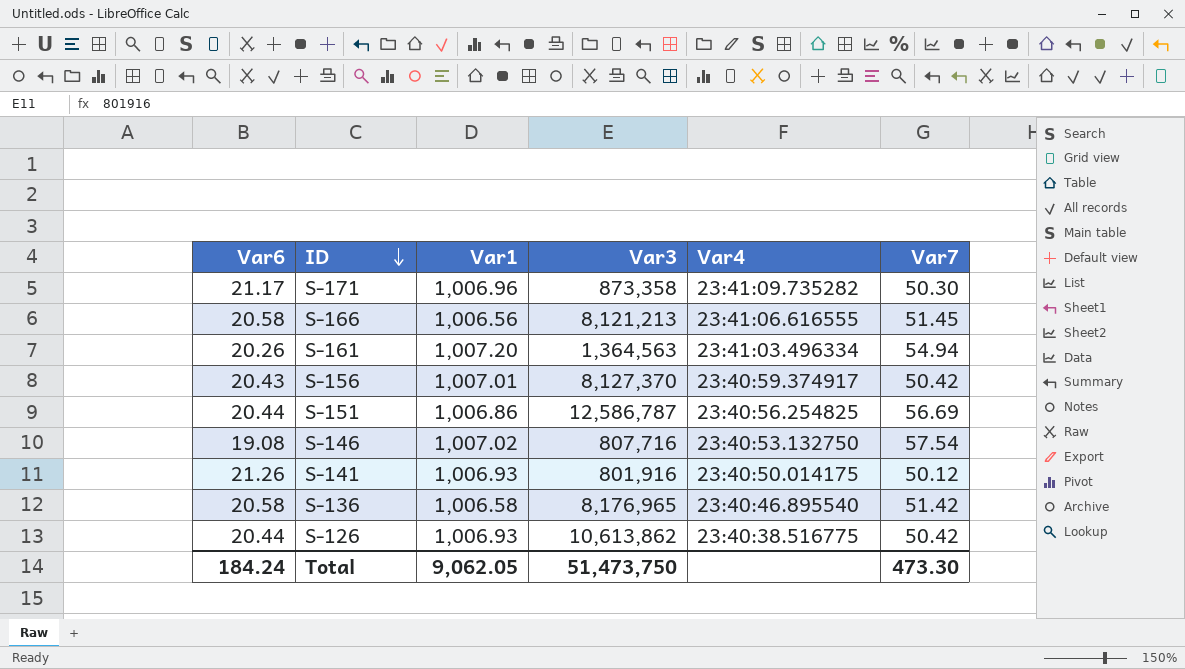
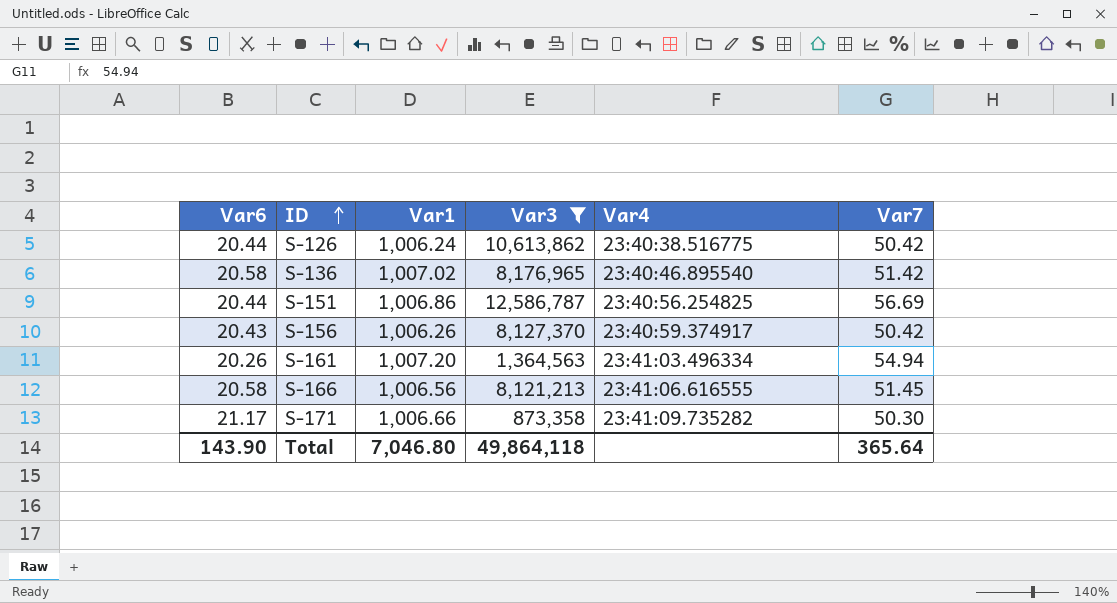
filter: none -> Var3 >= 873,358
row order: ID descending -> ID ascending
S-126 | Var1: 1,006.93 -> 1,006.24
S-136 | Var1: 1,006.58 -> 1,007.02
S-156 | Var1: 1,007.01 -> 1,006.26
S-171 | Var1: 1,006.96 -> 1,006.66
Total | Var6: 184.24 -> 143.90
Total | Var1: 9,062.05 -> 7,046.80
Total | Var3: 51,473,750 -> 49,864,118
Total | Var7: 473.30 -> 365.64

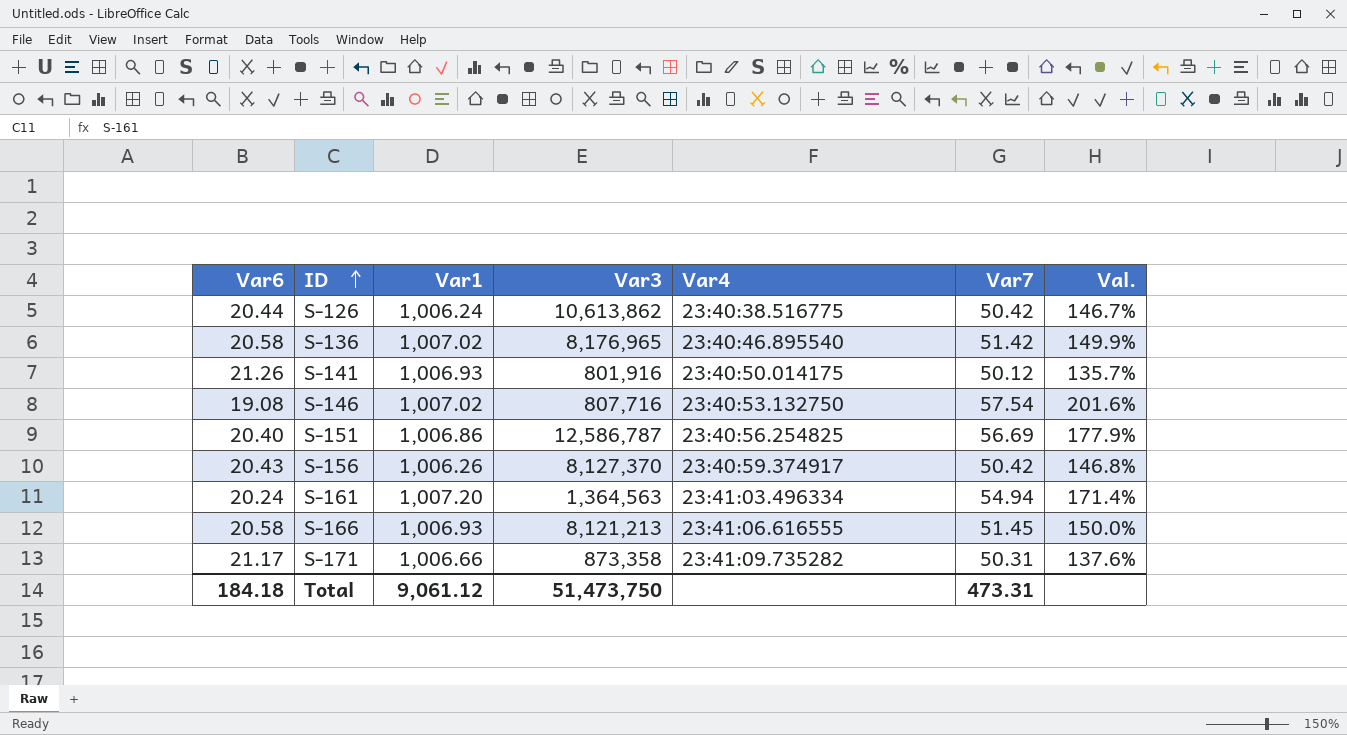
filter: Var3 >= 873,358 -> none
column Val. | formula: none -> ([Var7] - [Var6]) / [Var6]
S-151 | Var6: 20.44 -> 20.40
S-161 | Var6: 20.26 -> 20.24
S-166 | Var1: 1,006.56 -> 1,006.93
S-171 | Var7: 50.30 -> 50.31
Total | Var6: 143.90 -> 184.18
Total | Var1: 7,046.80 -> 9,061.12
Total | Var3: 49,864,118 -> 51,473,750
Total | Var7: 365.64 -> 473.31

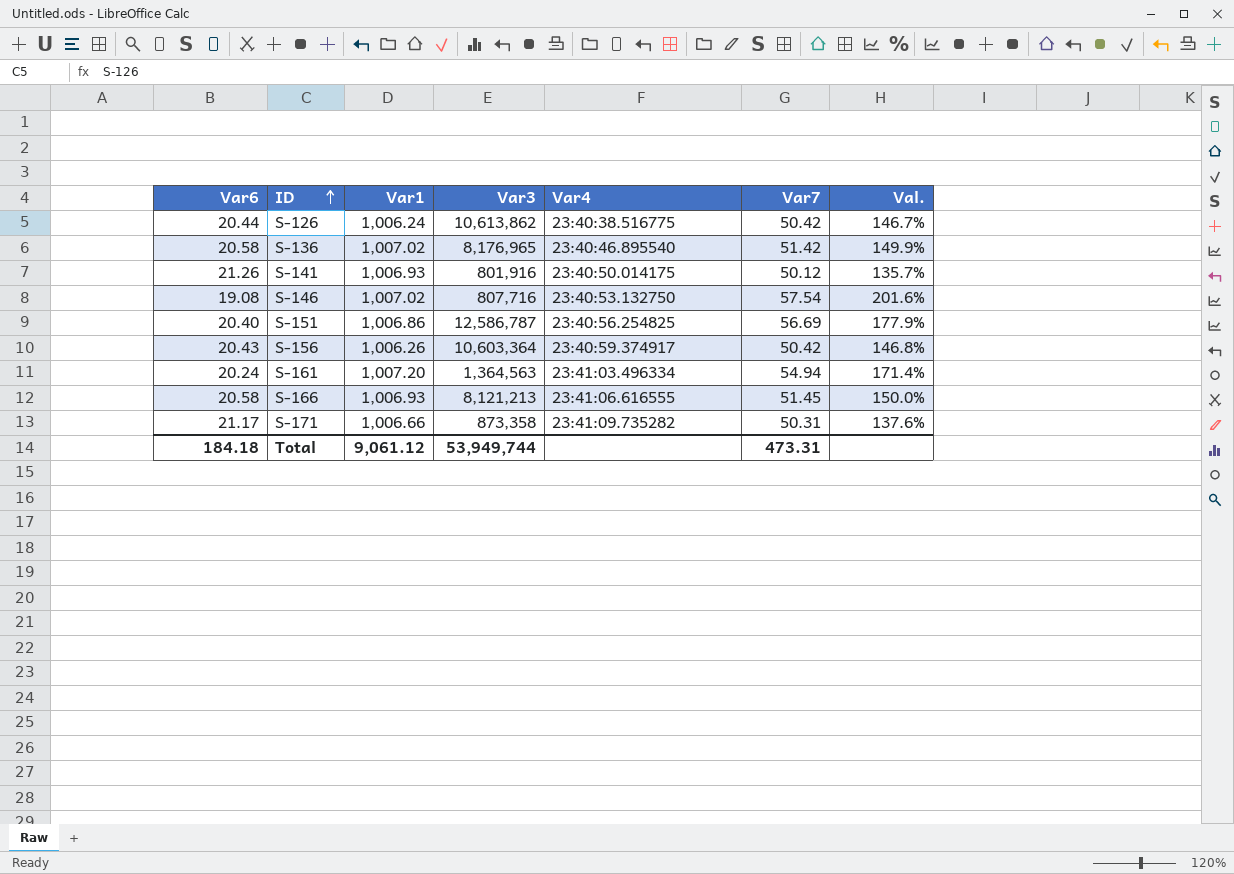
S-156 | Var3: 8,127,370 -> 10,603,364
Total | Var3: 51,473,750 -> 53,949,744

